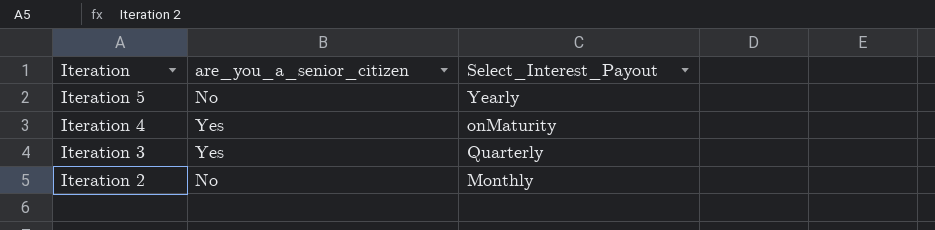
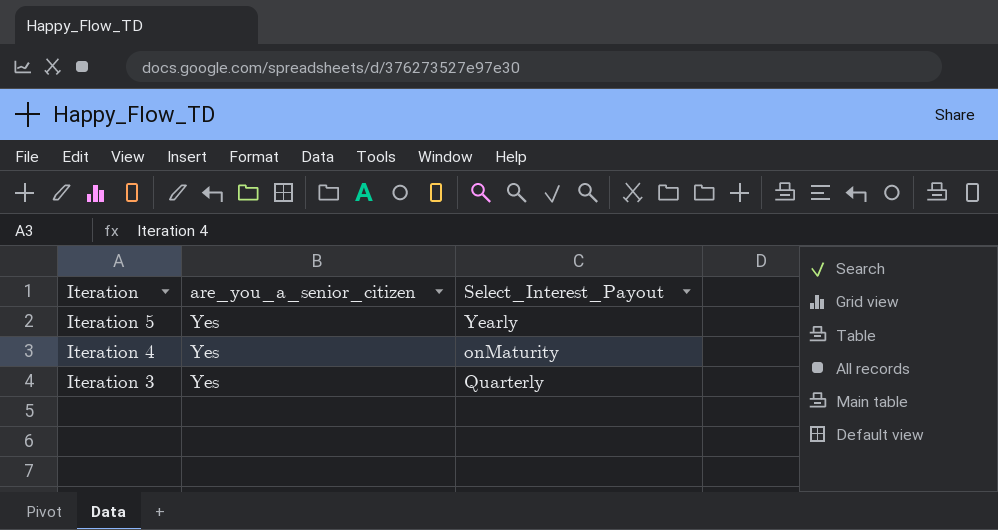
row Iteration 2: No | Monthly -> none
Iteration 5 | are_you_a_senior_citizen: No -> Yes

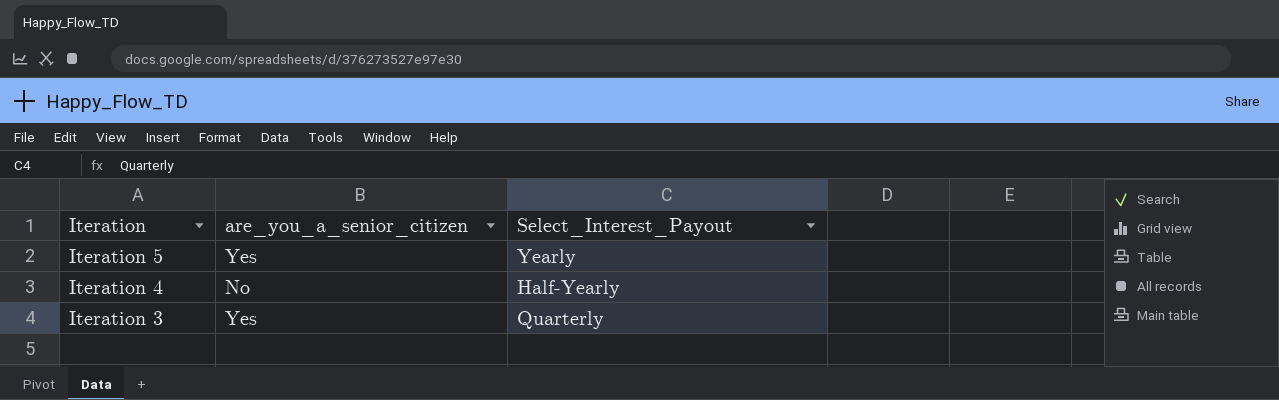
Iteration 4 | are_you_a_senior_citizen: Yes -> No
Iteration 4 | Select_Interest_Payout: onMaturity -> Half-Yearly

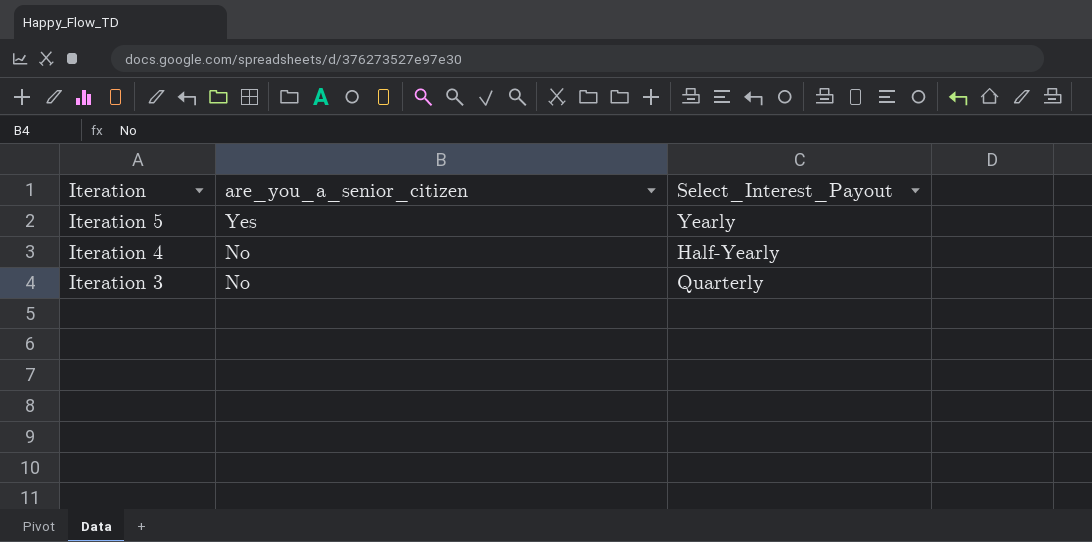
Iteration 3 | are_you_a_senior_citizen: Yes -> No

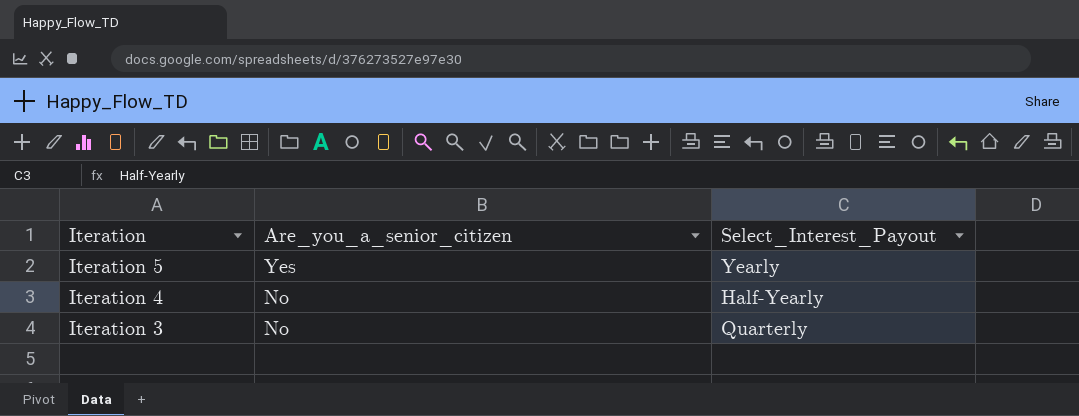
column name: are_you_a_senior_citizen -> Are_you_a_senior_citizen

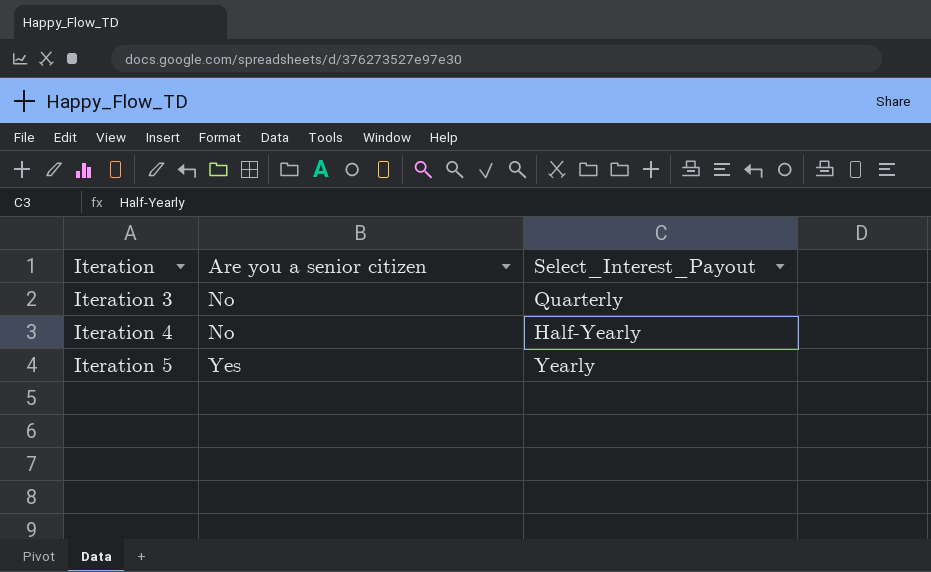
row order: Iteration descending -> Iteration ascending
column name: Are_you_a_senior_citizen -> Are you a senior citizen

